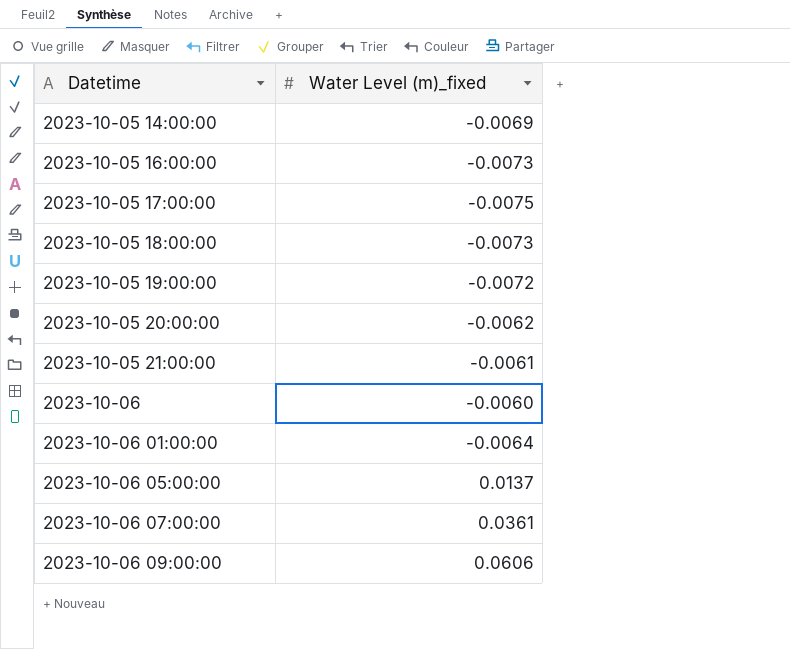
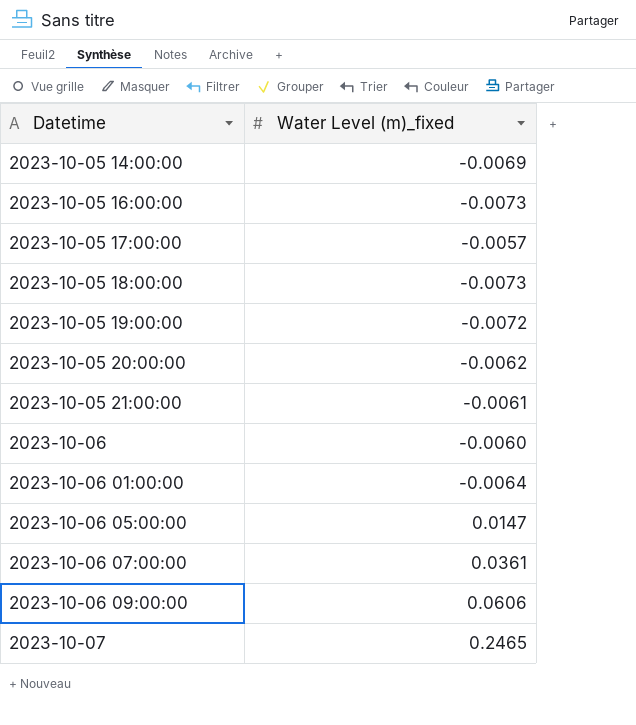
2023-10-05 17:00:00 | Water Level (m)_fixed: -0.0075 -> -0.0057
2023-10-06 05:00:00 | Water Level (m)_fixed: 0.0137 -> 0.0147
row 2023-10-07: none -> 0.2465

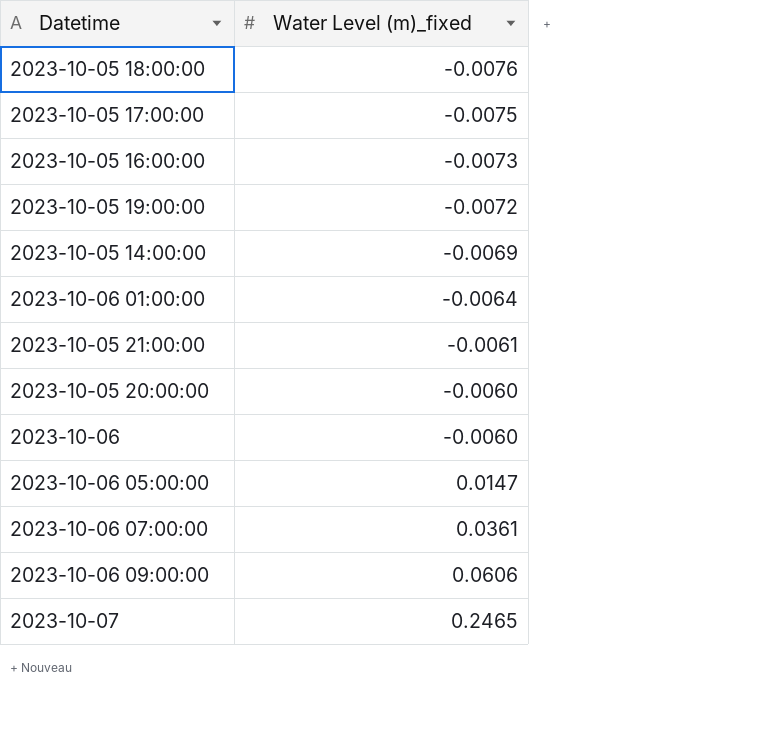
row order: Datetime ascending -> Water Level (m)_fixed ascending
2023-10-05 18:00:00 | Water Level (m)_fixed: -0.0073 -> -0.0076
2023-10-05 17:00:00 | Water Level (m)_fixed: -0.0057 -> -0.0075
2023-10-05 20:00:00 | Water Level (m)_fixed: -0.0062 -> -0.0060

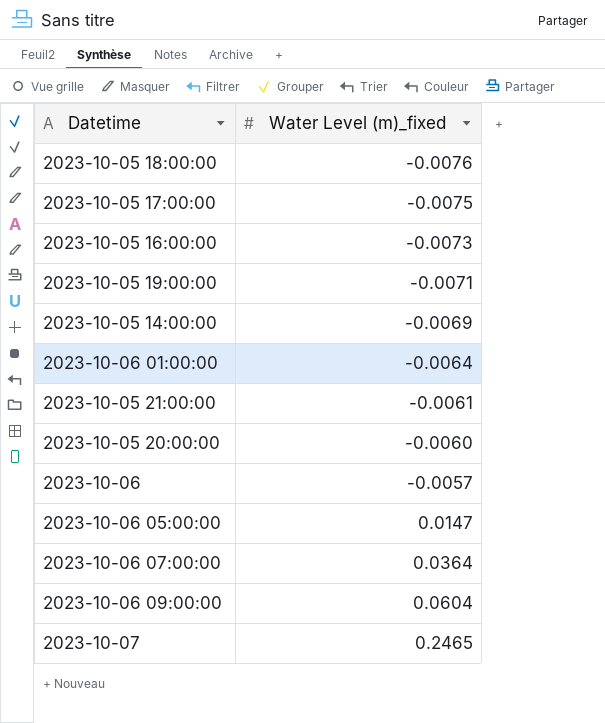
2023-10-05 19:00:00 | Water Level (m)_fixed: -0.0072 -> -0.0071
2023-10-06 | Water Level (m)_fixed: -0.0060 -> -0.0057
2023-10-06 07:00:00 | Water Level (m)_fixed: 0.0361 -> 0.0364
2023-10-06 09:00:00 | Water Level (m)_fixed: 0.0606 -> 0.0604

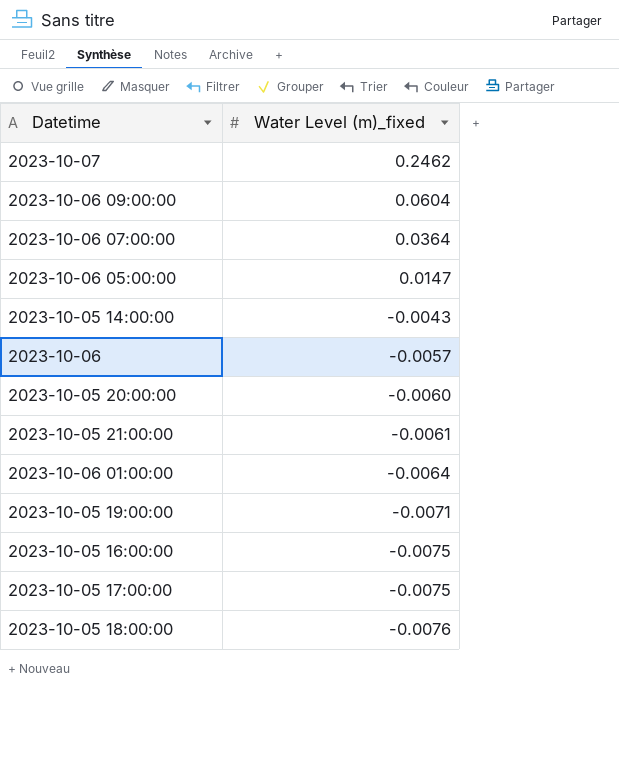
row order: Water Level (m)_fixed ascending -> Water Level (m)_fixed descending
2023-10-07 | Water Level (m)_fixed: 0.2465 -> 0.2462
2023-10-05 14:00:00 | Water Level (m)_fixed: -0.0069 -> -0.0043
2023-10-05 16:00:00 | Water Level (m)_fixed: -0.0073 -> -0.0075

